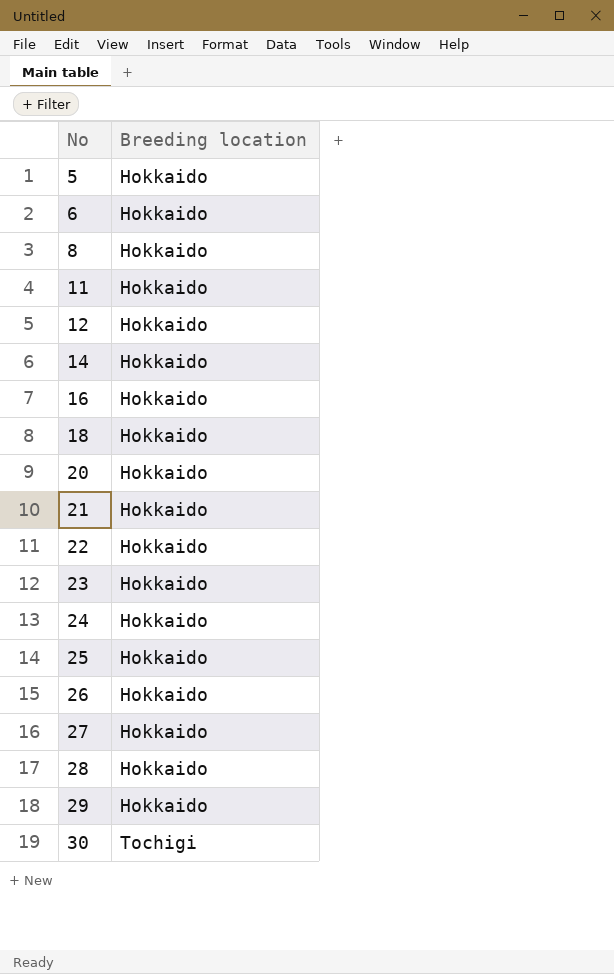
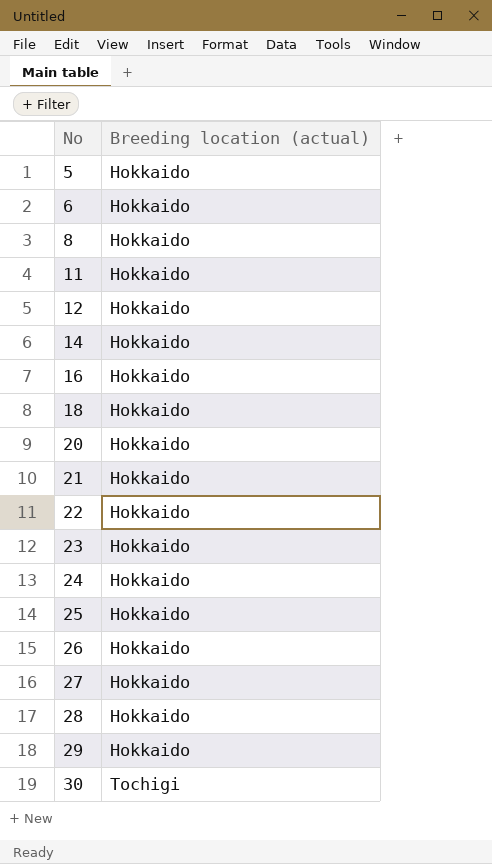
column name: Breeding location -> Breeding location (actual)

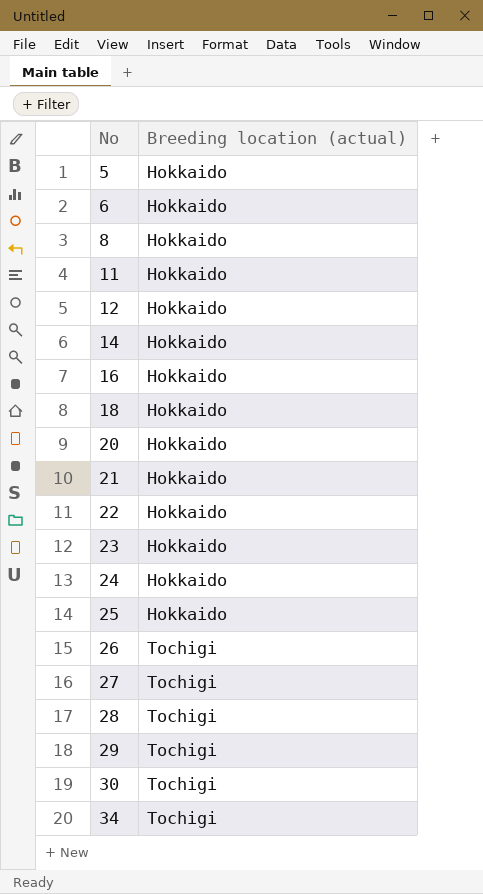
26 | Breeding location (actual): Hokkaido -> Tochigi
27 | Breeding location (actual): Hokkaido -> Tochigi
28 | Breeding location (actual): Hokkaido -> Tochigi
29 | Breeding location (actual): Hokkaido -> Tochigi
row 34: none -> Tochigi

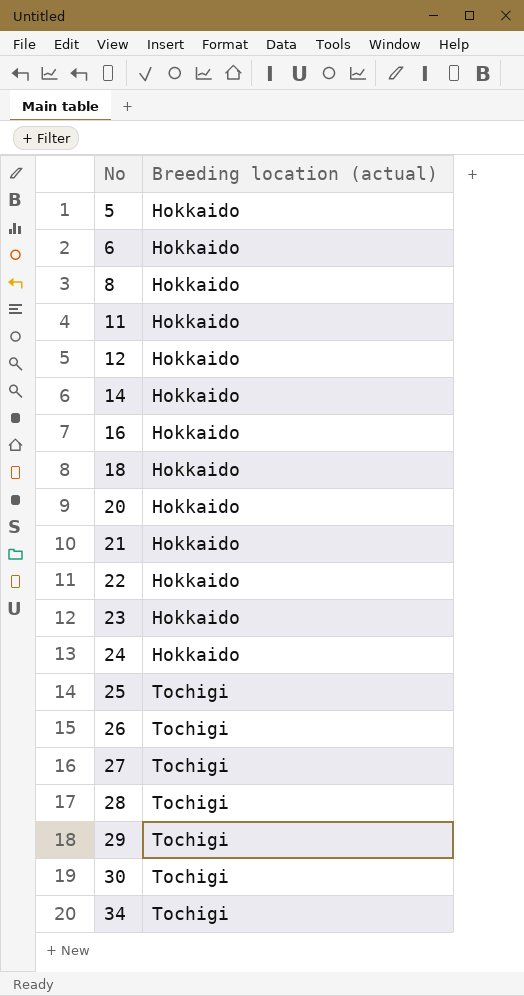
25 | Breeding location (actual): Hokkaido -> Tochigi

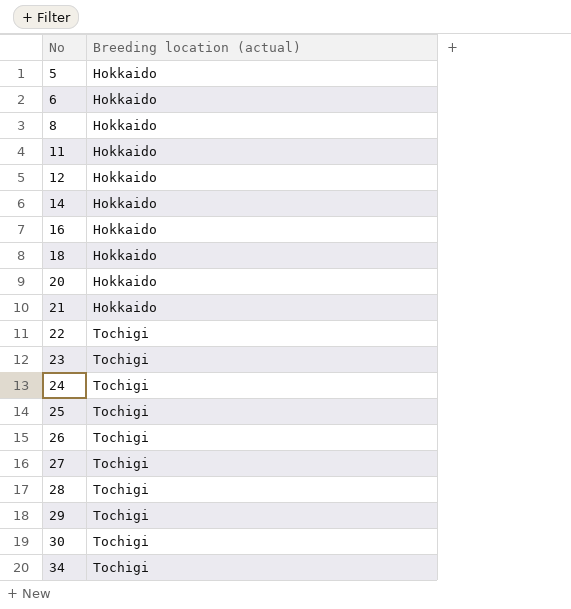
22 | Breeding location (actual): Hokkaido -> Tochigi
23 | Breeding location (actual): Hokkaido -> Tochigi
24 | Breeding location (actual): Hokkaido -> Tochigi

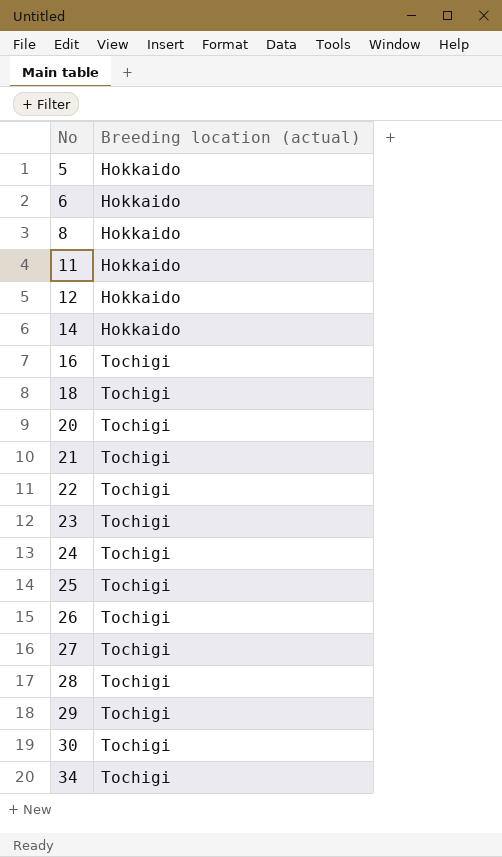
16 | Breeding location (actual): Hokkaido -> Tochigi
18 | Breeding location (actual): Hokkaido -> Tochigi
20 | Breeding location (actual): Hokkaido -> Tochigi
21 | Breeding location (actual): Hokkaido -> Tochigi

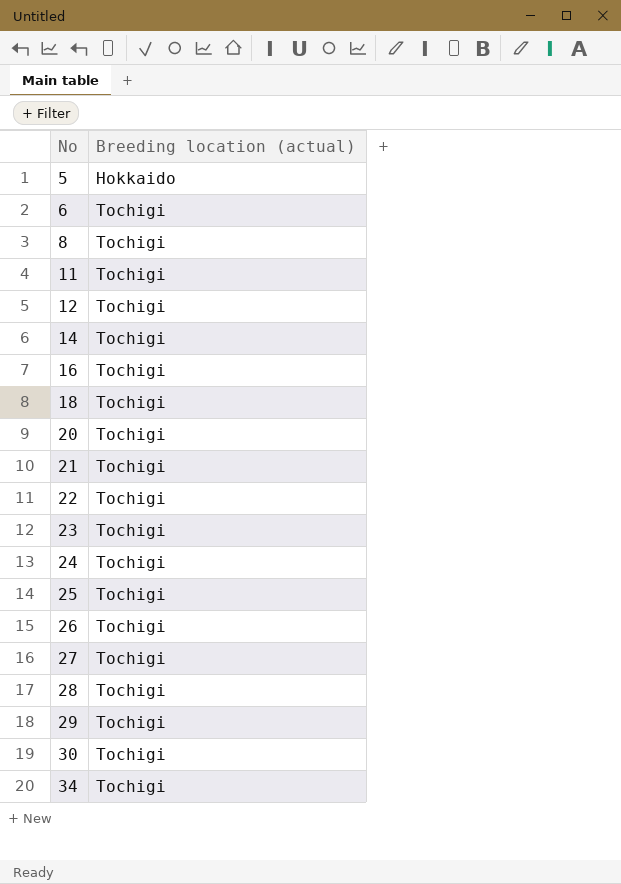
6 | Breeding location (actual): Hokkaido -> Tochigi
8 | Breeding location (actual): Hokkaido -> Tochigi
11 | Breeding location (actual): Hokkaido -> Tochigi
12 | Breeding location (actual): Hokkaido -> Tochigi
14 | Breeding location (actual): Hokkaido -> Tochigi

